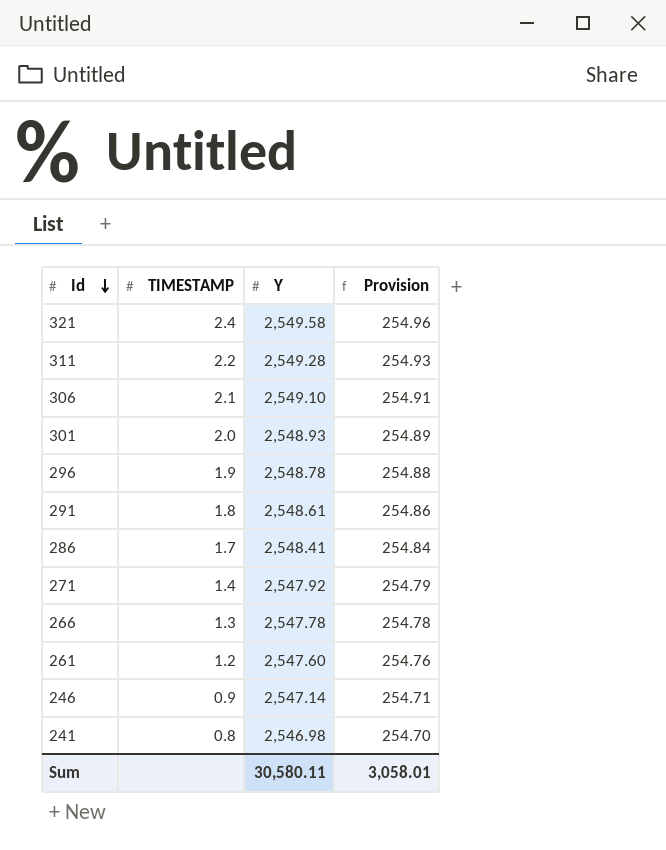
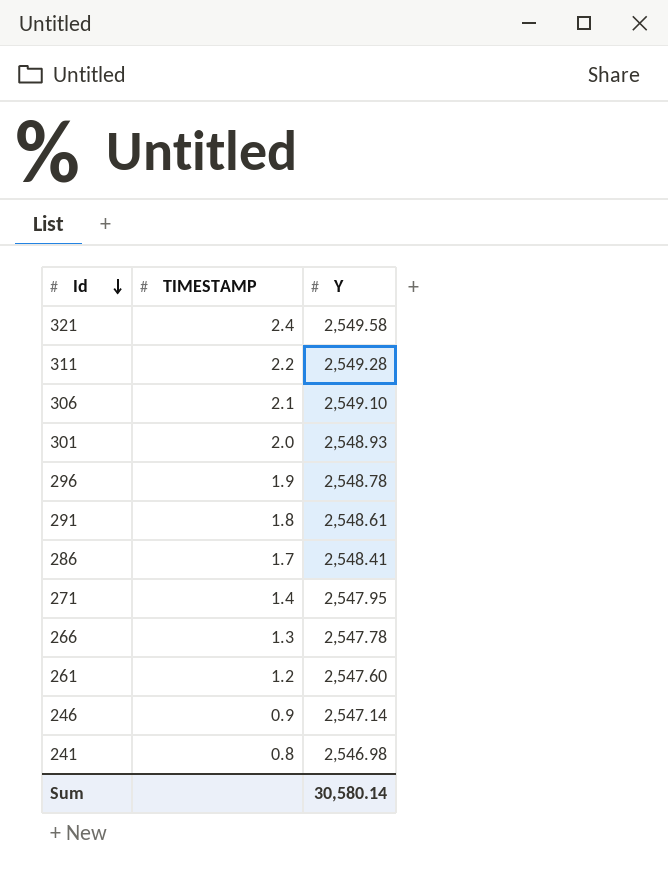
column Provision | formula: [Y] * 0.1 -> none
271 | Y: 2,547.92 -> 2,547.95
Sum | Y: 30,580.11 -> 30,580.14

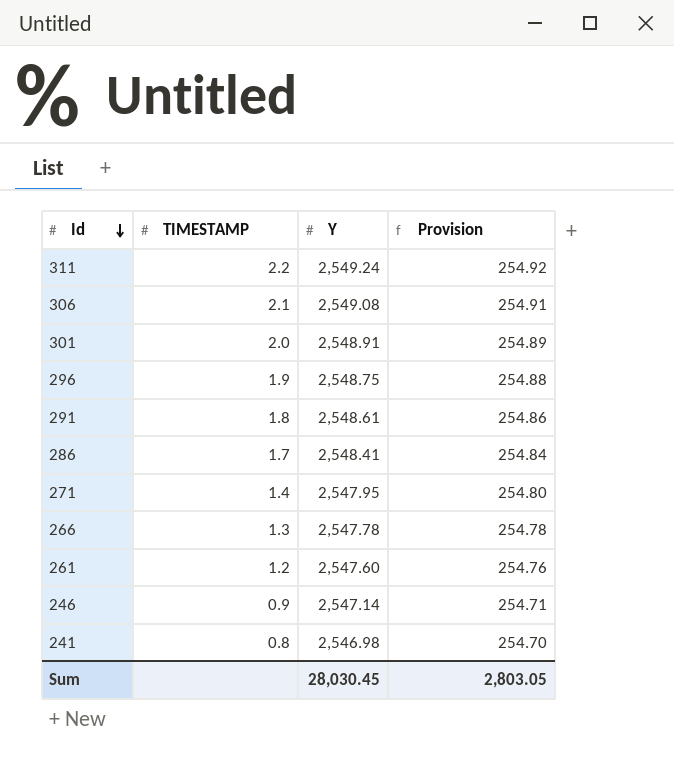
column Provision | formula: none -> [Y] * 0.1
row 321: 2.4 | 2,549.58 -> none
311 | Y: 2,549.28 -> 2,549.24
306 | Y: 2,549.10 -> 2,549.08
301 | Y: 2,548.93 -> 2,548.91
296 | Y: 2,548.78 -> 2,548.75
Sum | Y: 30,580.14 -> 28,030.45

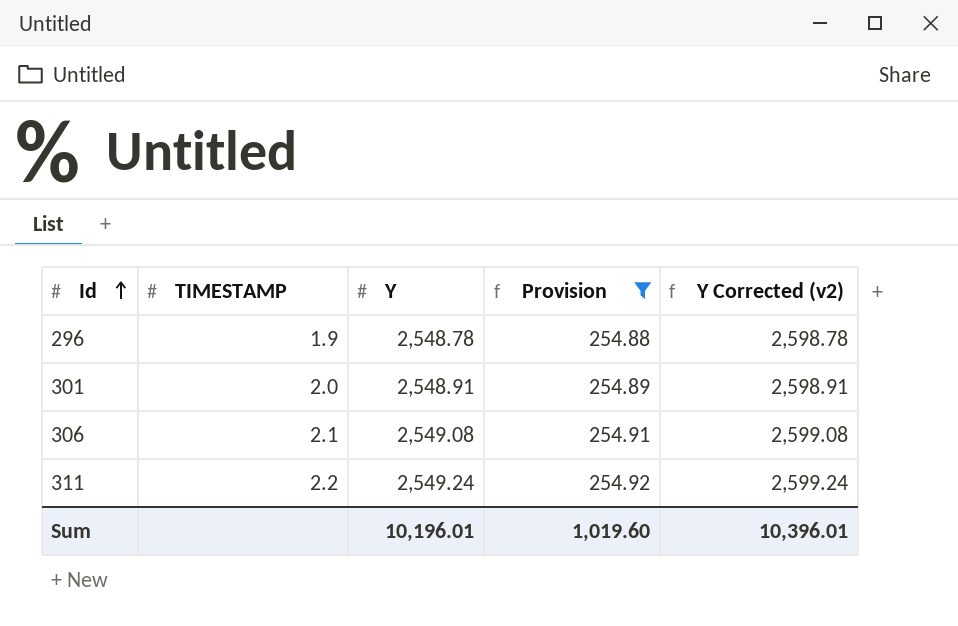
filter: none -> Provision >= 254.88
row order: Id descending -> Id ascending
column Y Corrected (v2) | formula: none -> [Y] + 50
296 | Y: 2,548.75 -> 2,548.78
Sum | Y: 28,030.45 -> 10,196.01
Sum | Provision: 2,803.05 -> 1,019.60

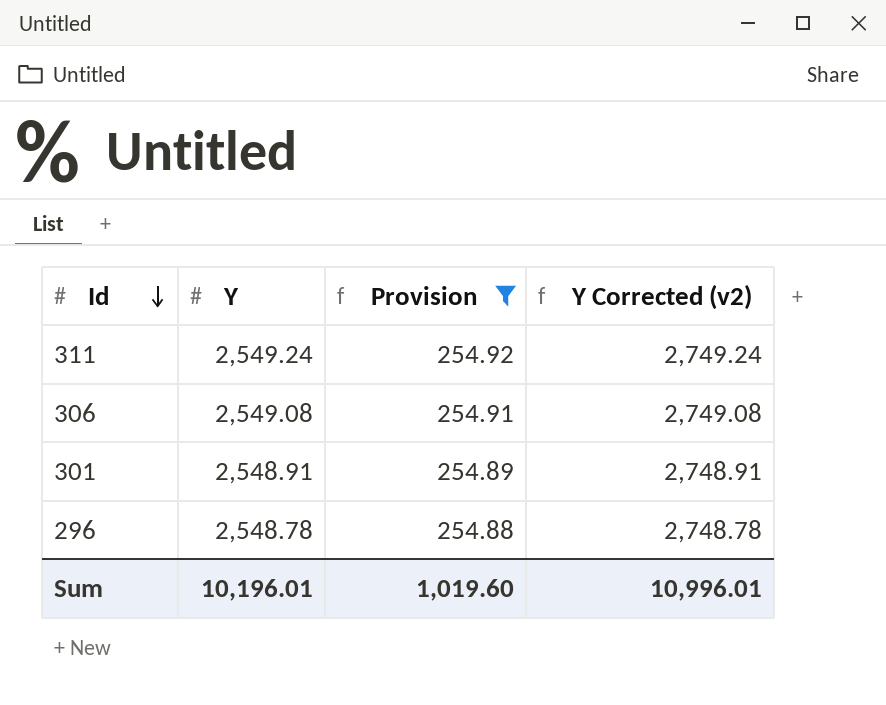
row order: Id ascending -> Id descending
column TIMESTAMP | position: 2 -> none
column Y Corrected (v2) | formula: [Y] + 50 -> [Y] + 200
Sum | Y Corrected (v2): 10,396.01 -> 10,996.01

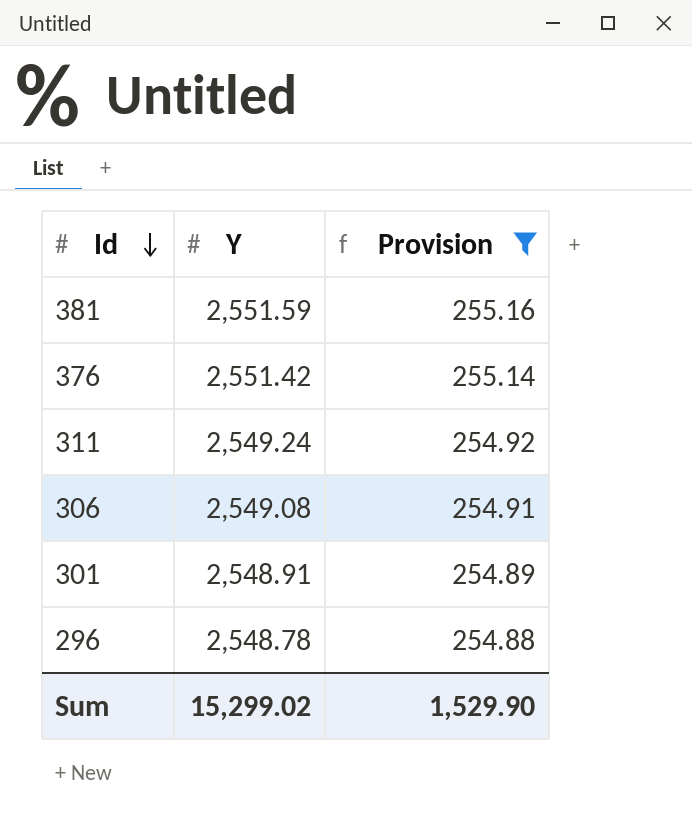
column Y Corrected (v2) | formula: [Y] + 200 -> none
row 381: none -> 2,551.59 | 255.16
row 376: none -> 2,551.42 | 255.14
Sum | Y: 10,196.01 -> 15,299.02
Sum | Provision: 1,019.60 -> 1,529.90

